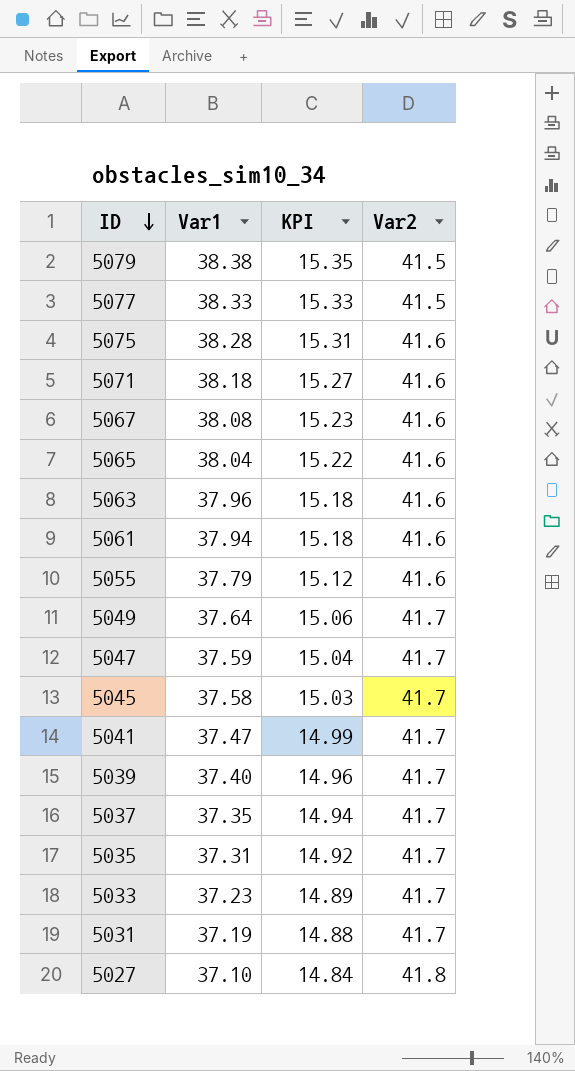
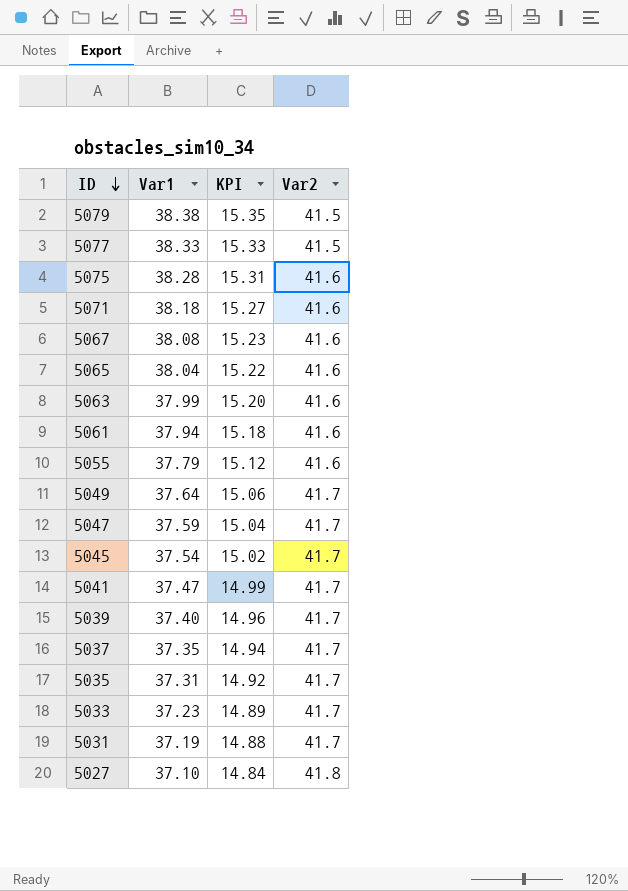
5063 | Var1: 37.96 -> 37.99
5063 | KPI: 15.18 -> 15.20
5045 | Var1: 37.58 -> 37.54
5045 | KPI: 15.03 -> 15.02

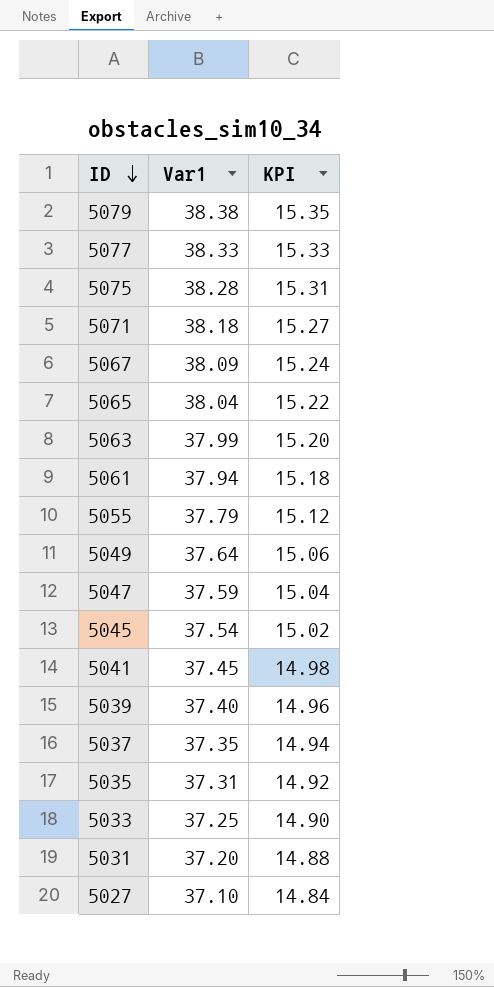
column Var2 | position: 4 -> none
5067 | Var1: 38.08 -> 38.09
5067 | KPI: 15.23 -> 15.24
5041 | Var1: 37.47 -> 37.45
5041 | KPI: 14.99 -> 14.98
5033 | Var1: 37.23 -> 37.25
5033 | KPI: 14.89 -> 14.90
5031 | Var1: 37.19 -> 37.20

